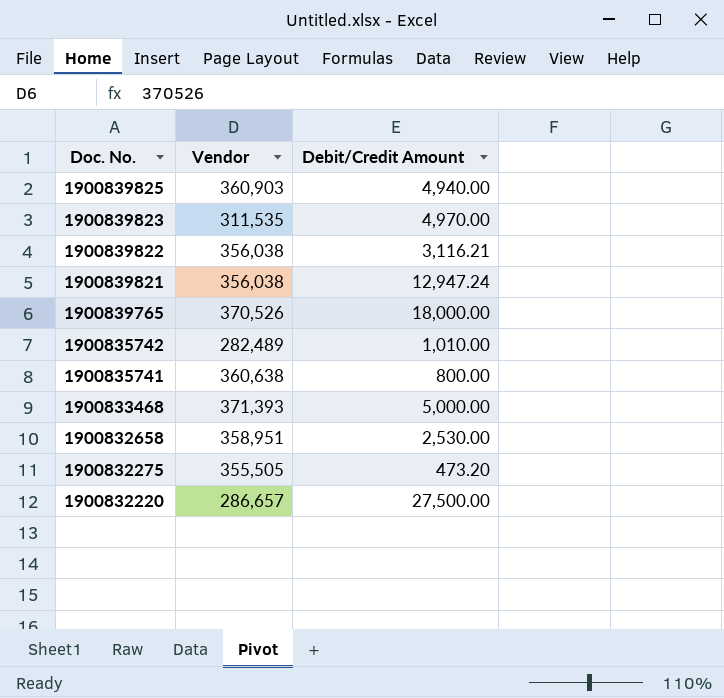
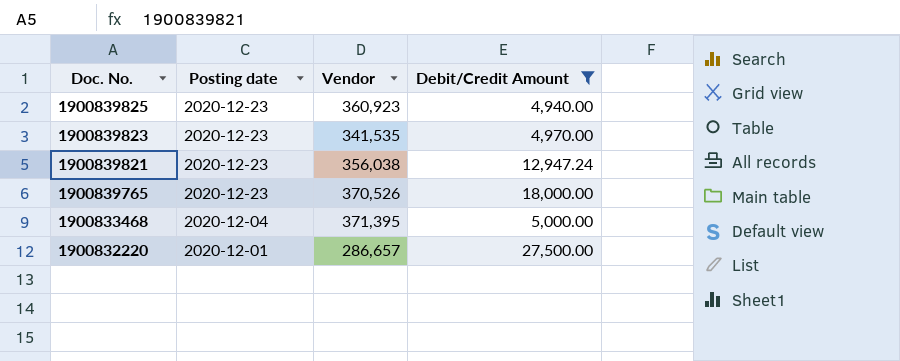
filter: none -> Debit/Credit Amount >= 4,940.00
column Posting date | position: none -> 2
1900839825 | Vendor: 360,903 -> 360,923
1900839823 | Vendor: 311,535 -> 341,535
1900833468 | Vendor: 371,393 -> 371,395

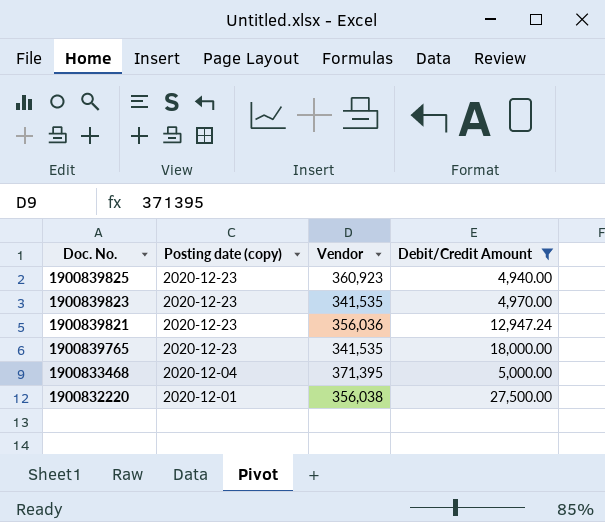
column name: Posting date -> Posting date (copy)
1900839821 | Vendor: 356,038 -> 356,036
1900839765 | Vendor: 370,526 -> 341,535
1900832220 | Vendor: 286,657 -> 356,038

